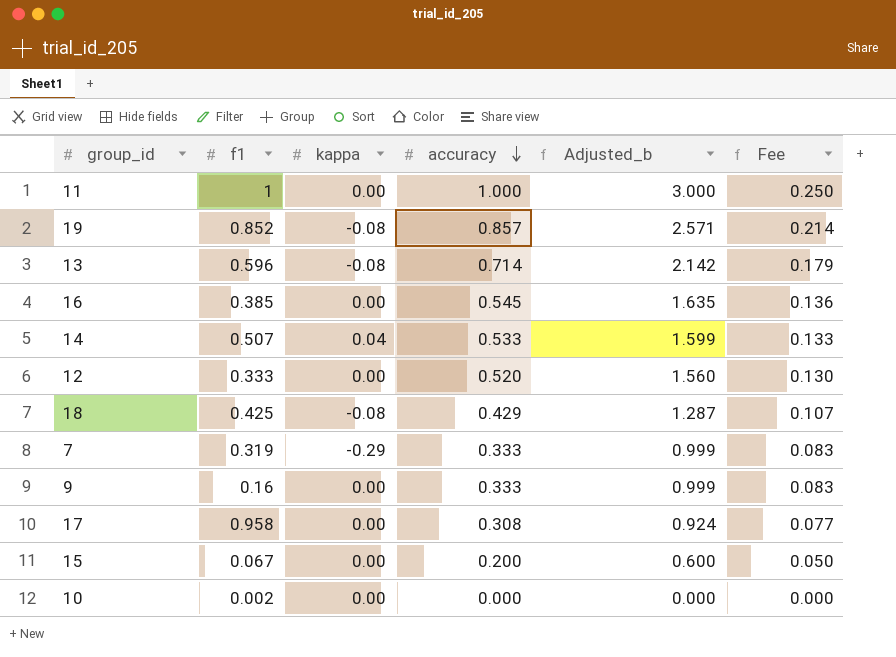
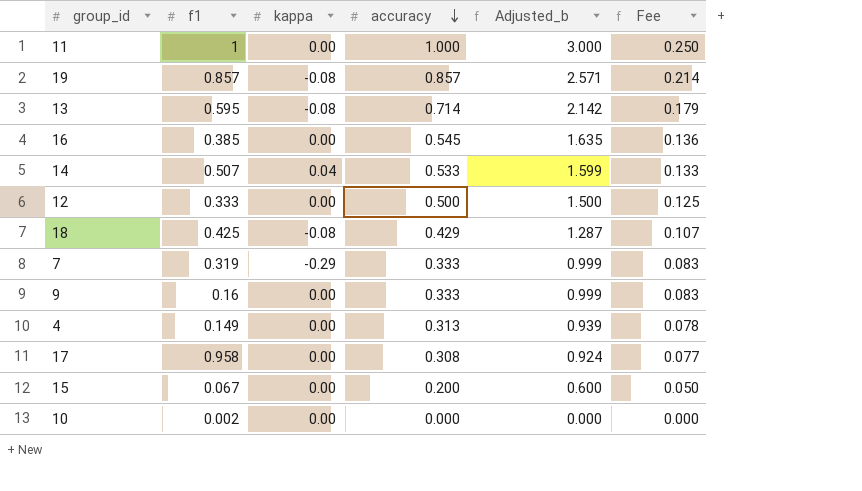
19 | f1: 0.852 -> 0.857
13 | f1: 0.596 -> 0.595
12 | accuracy: 0.520 -> 0.500
12 | Adjusted_b: 1.560 -> 1.500
12 | Fee: 0.130 -> 0.125
row 4: none -> 0.149 | 0.00 | 0.313 | 0.939 | 0.078

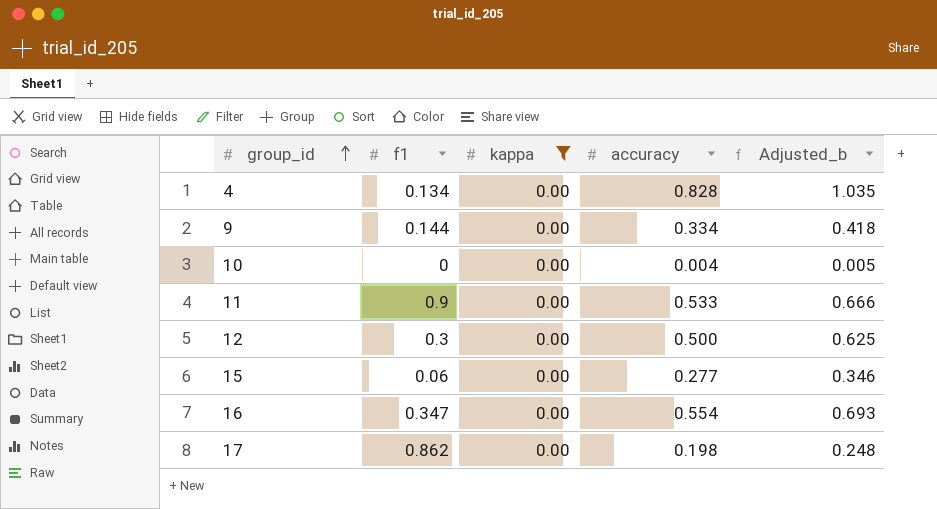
filter: none -> kappa = 0.00
row order: accuracy descending -> group_id ascending
column Fee | formula: [accuracy] * 0.25 -> none
column Adjusted_b | formula: [accuracy] * 3 -> [accuracy] * 1.25
4 | f1: 0.149 -> 0.134
4 | accuracy: 0.313 -> 0.828
9 | f1: 0.16 -> 0.144
9 | accuracy: 0.333 -> 0.334
10 | f1: 0.002 -> 0
10 | accuracy: 0.000 -> 0.004
11 | f1: 1 -> 0.9
11 | accuracy: 1.000 -> 0.533
12 | f1: 0.333 -> 0.3
15 | f1: 0.067 -> 0.06
15 | accuracy: 0.200 -> 0.277
16 | f1: 0.385 -> 0.347
16 | accuracy: 0.545 -> 0.554
17 | f1: 0.958 -> 0.862
17 | accuracy: 0.308 -> 0.198

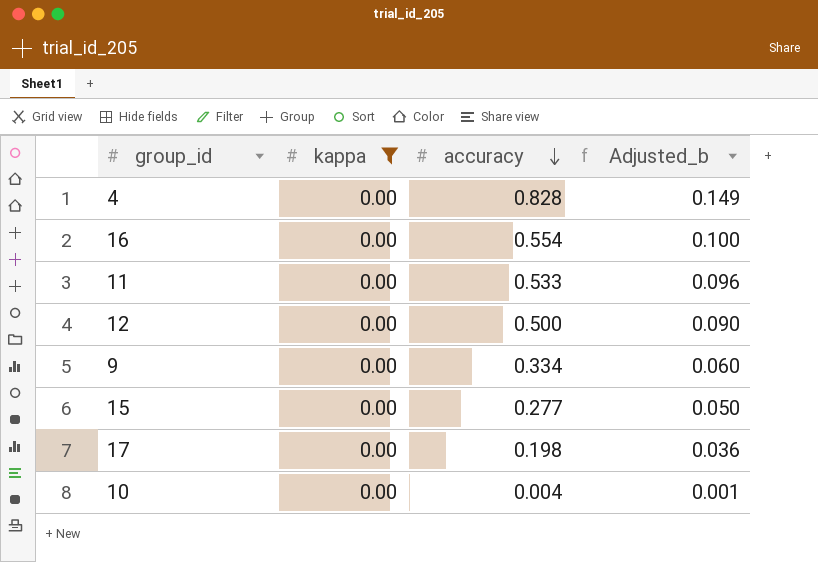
row order: group_id ascending -> accuracy descending
column f1 | position: 2 -> none
column Adjusted_b | formula: [accuracy] * 1.25 -> [accuracy] * 0.18

